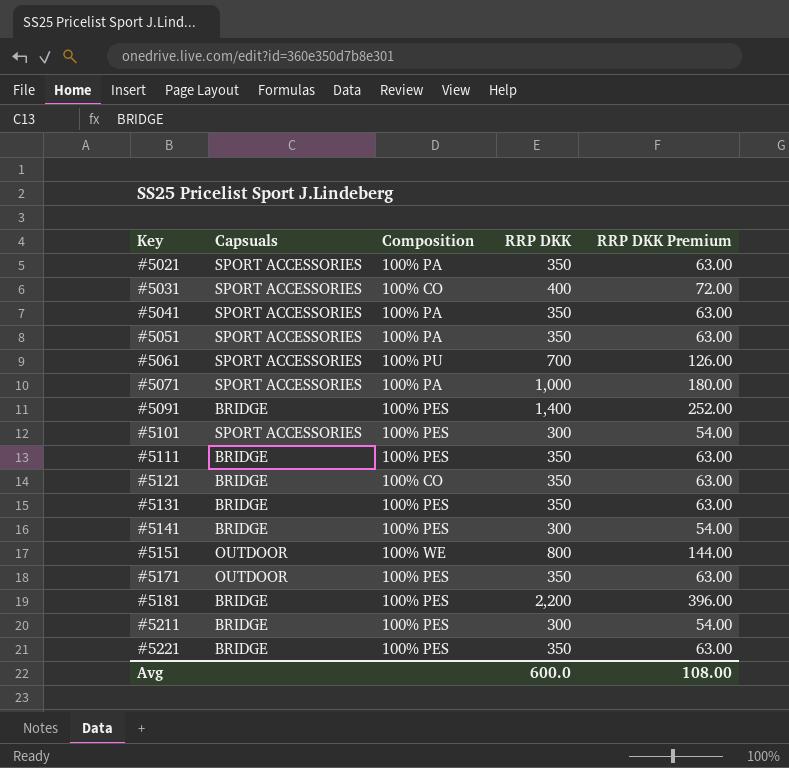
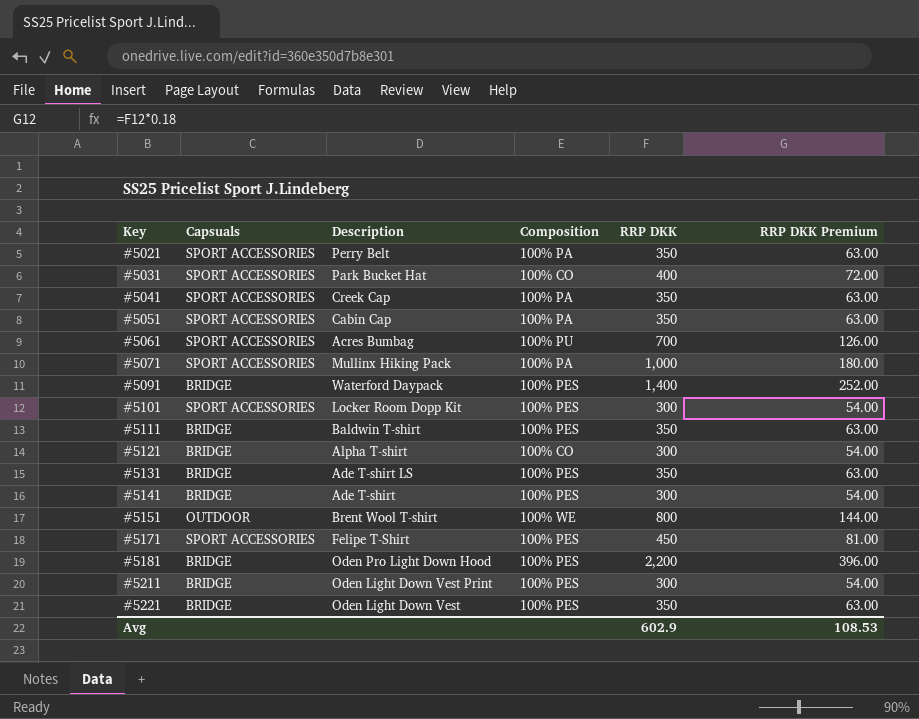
column Description | position: none -> 3
#5121 | RRP DKK: 350 -> 300
#5121 | RRP DKK Premium: 63.00 -> 54.00
#5171 | Capsuals: OUTDOOR -> SPORT ACCESSORIES
#5171 | RRP DKK: 350 -> 450
#5171 | RRP DKK Premium: 63.00 -> 81.00
Avg | RRP DKK: 600.0 -> 602.9
Avg | RRP DKK Premium: 108.00 -> 108.53

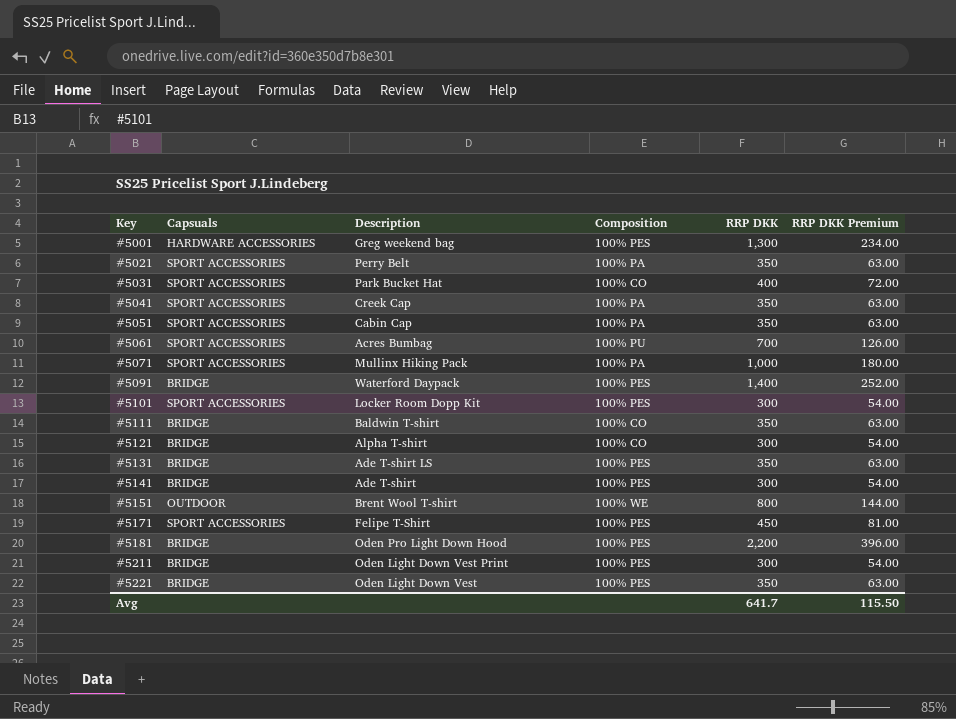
row #5001: none -> HARDWARE ACCESSORIES | Greg weekend bag | 100% PES | 1,300 | 234.00
#5111 | Composition: 100% PES -> 100% CO
Avg | RRP DKK: 602.9 -> 641.7
Avg | RRP DKK Premium: 108.53 -> 115.50

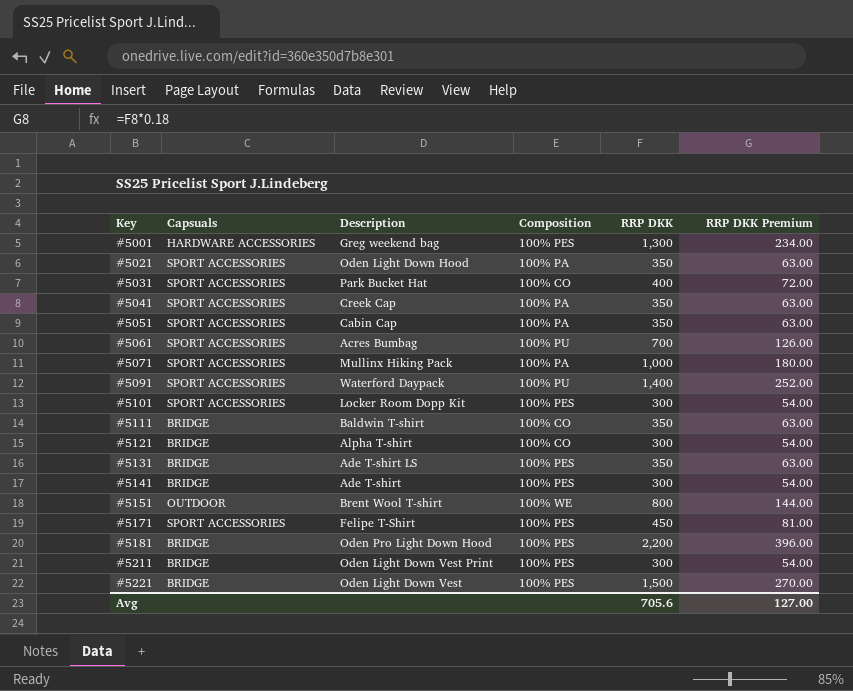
#5021 | Description: Perry Belt -> Oden Light Down Hood
#5091 | Capsuals: BRIDGE -> SPORT ACCESSORIES
#5091 | Composition: 100% PES -> 100% PU
#5221 | RRP DKK: 350 -> 1,500
#5221 | RRP DKK Premium: 63.00 -> 270.00
Avg | RRP DKK: 641.7 -> 705.6
Avg | RRP DKK Premium: 115.50 -> 127.00

